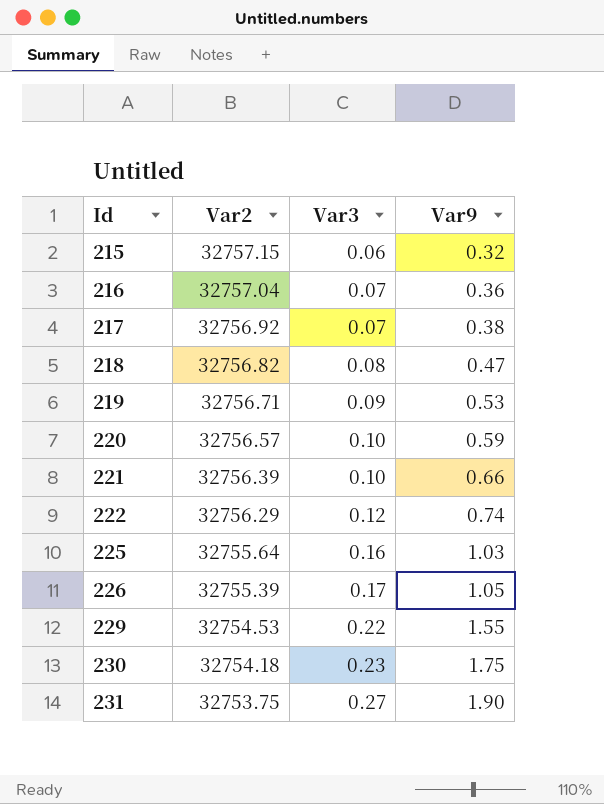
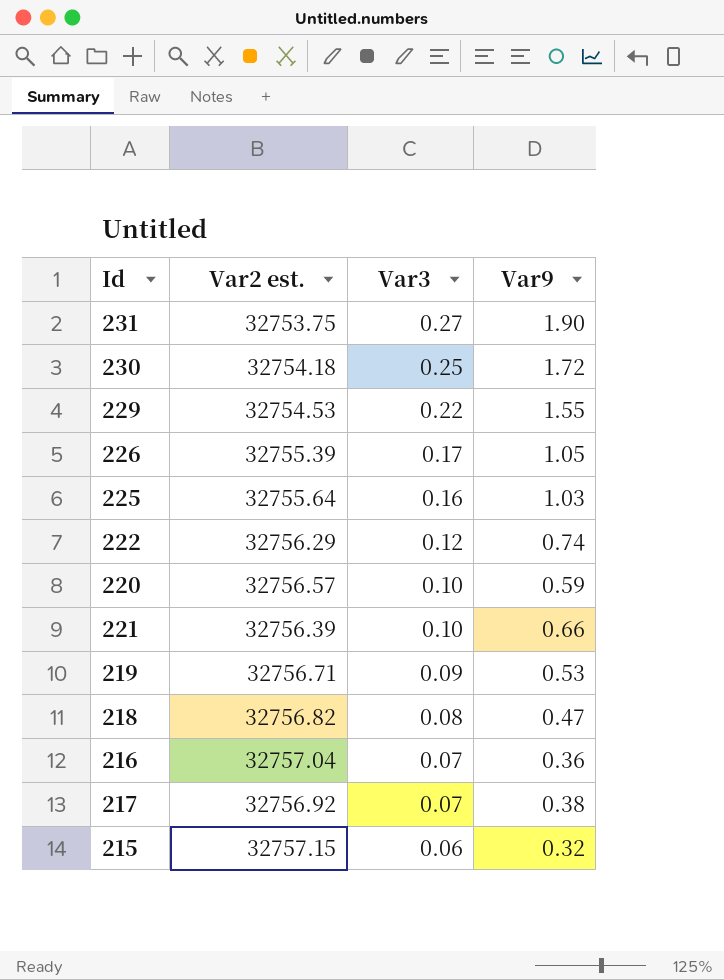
row order: Id ascending -> Var3 descending
column name: Var2 -> Var2 est.
230 | Var3: 0.23 -> 0.25
230 | Var9: 1.75 -> 1.72

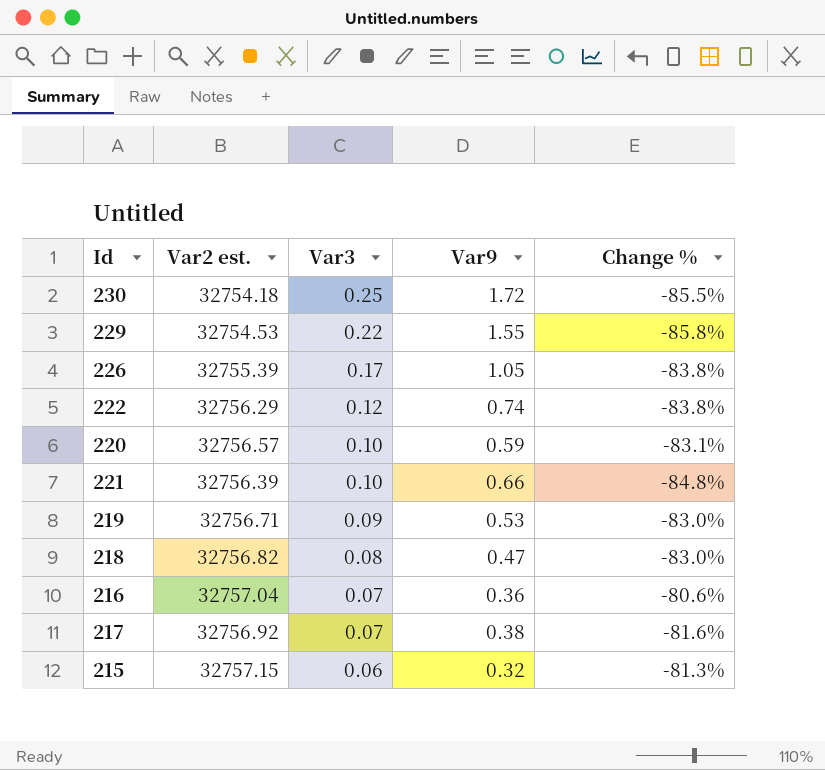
column Change % | formula: none -> ([Var3] - [Var9]) / [Var9]
row 231: 32753.75 | 0.27 | 1.90 -> none
row 225: 32755.64 | 0.16 | 1.03 -> none

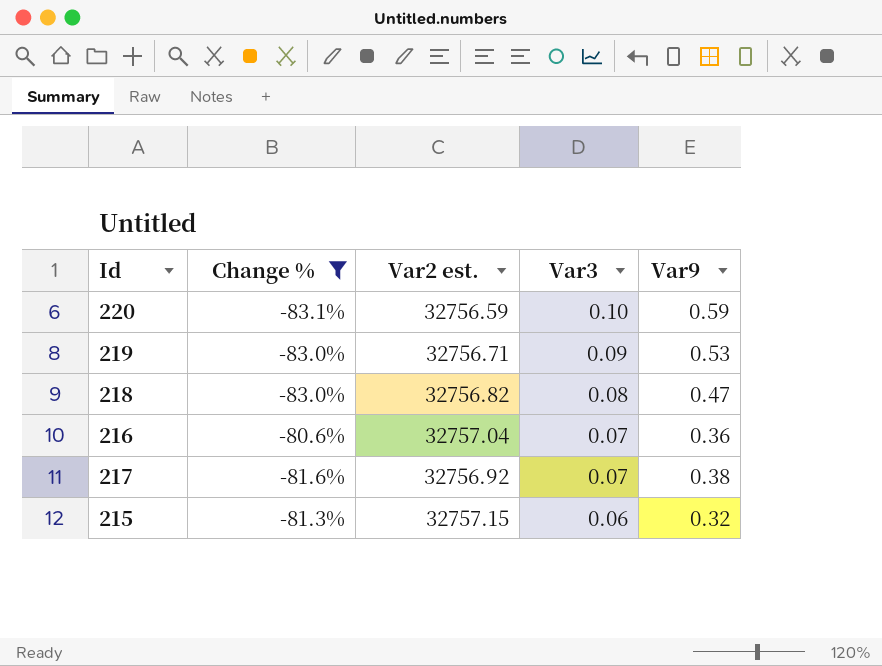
filter: none -> Change % >= -83.1%
column Change % | position: 5 -> 2
220 | Var2 est.: 32756.57 -> 32756.59

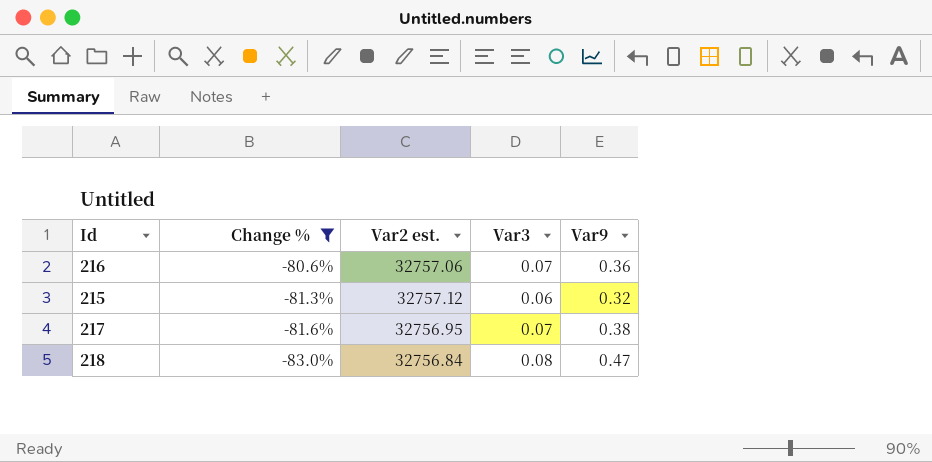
row order: Var3 descending -> Change % descending
row 220: -83.1% | 32756.59 | 0.10 | 0.59 -> none
row 219: -83.0% | 32756.71 | 0.09 | 0.53 -> none
216 | Var2 est.: 32757.04 -> 32757.06
215 | Var2 est.: 32757.15 -> 32757.12
217 | Var2 est.: 32756.92 -> 32756.95
218 | Var2 est.: 32756.82 -> 32756.84

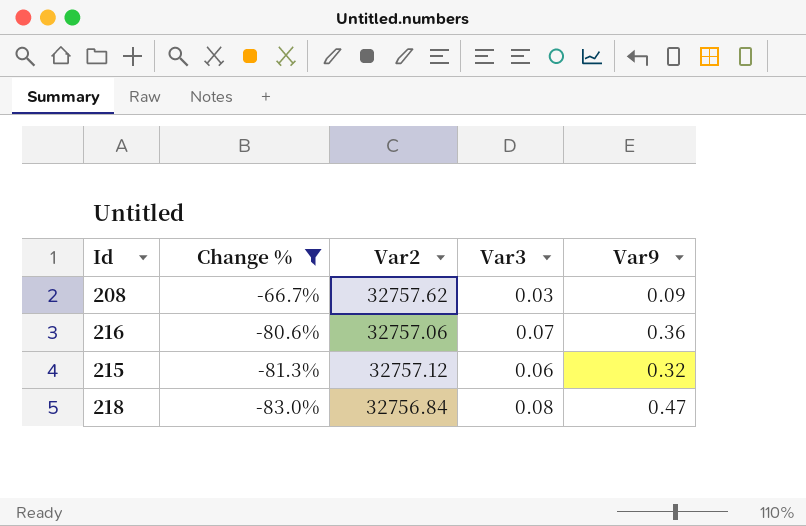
column name: Var2 est. -> Var2
row 217: -81.6% | 32756.95 | 0.07 | 0.38 -> none
row 208: none -> -66.7% | 32757.62 | 0.03 | 0.09

